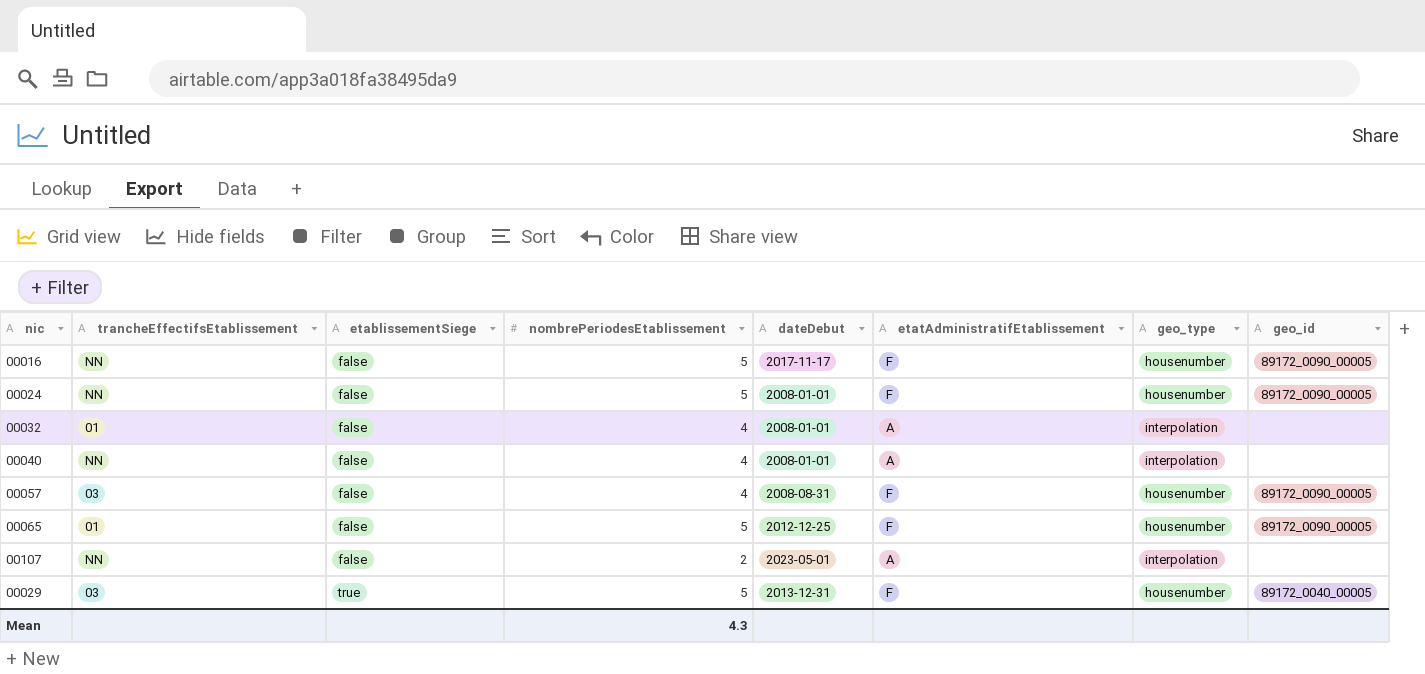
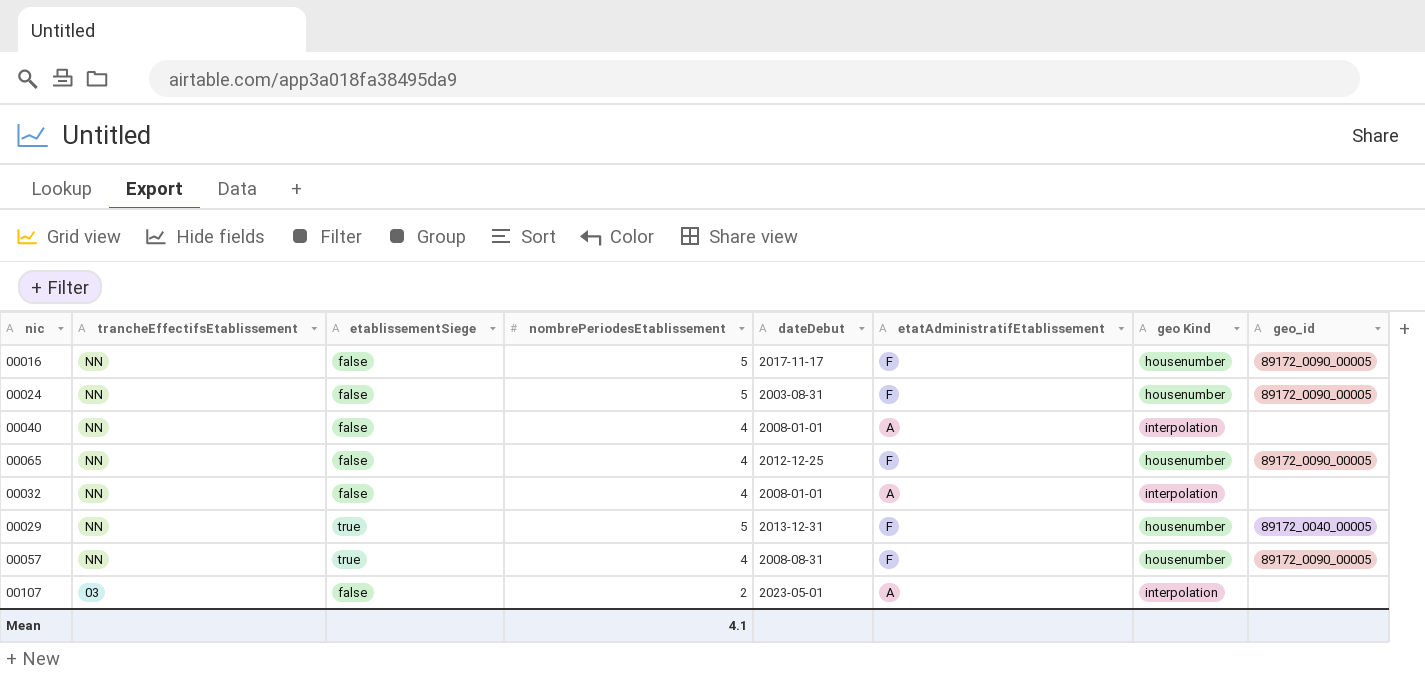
row order: etablissementSiege ascending -> trancheEffectifsEtablissement descending
column name: geo_type -> geo Kind
00024 | dateDebut: 2008-01-01 -> 2003-08-31
00065 | trancheEffectifsEtablissement: 01 -> NN
00065 | nombrePeriodesEtablissement: 5 -> 4
00032 | trancheEffectifsEtablissement: 01 -> NN
00029 | trancheEffectifsEtablissement: 03 -> NN
00057 | trancheEffectifsEtablissement: 03 -> NN
00057 | etablissementSiege: false -> true
00107 | trancheEffectifsEtablissement: NN -> 03
Mean | nombrePeriodesEtablissement: 4.3 -> 4.1

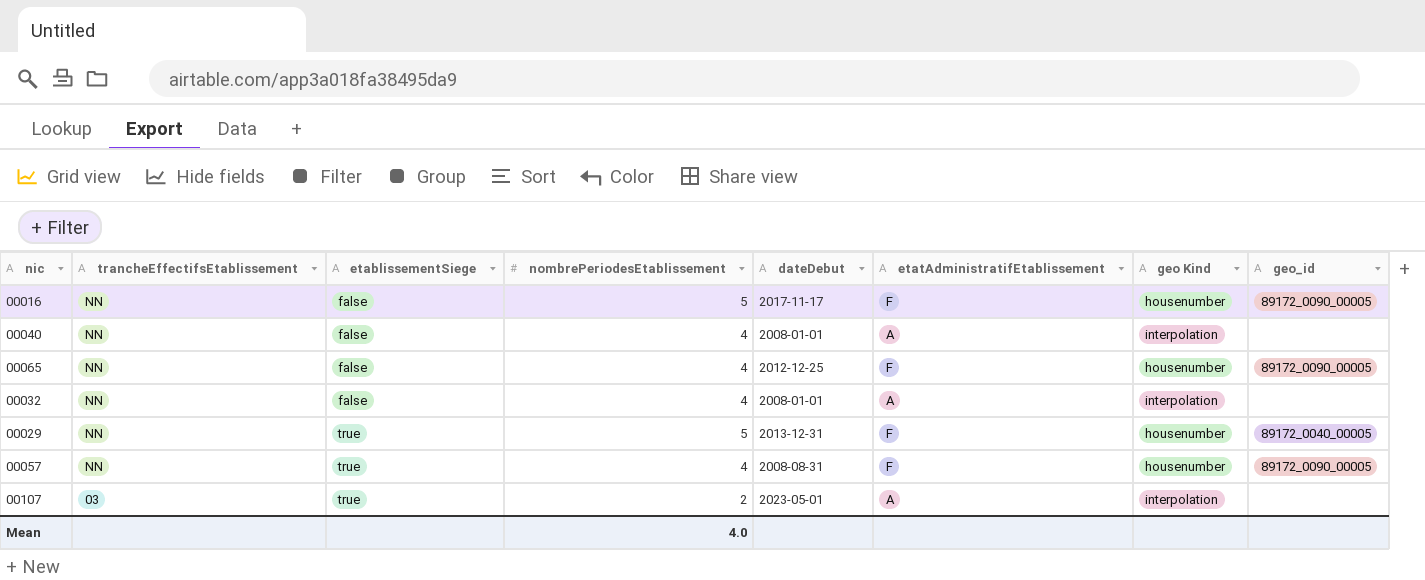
row 00024: NN | false | 5 | 2003-08-31 | F | housenumber | 89172_0090_00005 -> none
00107 | etablissementSiege: false -> true
Mean | nombrePeriodesEtablissement: 4.1 -> 4.0

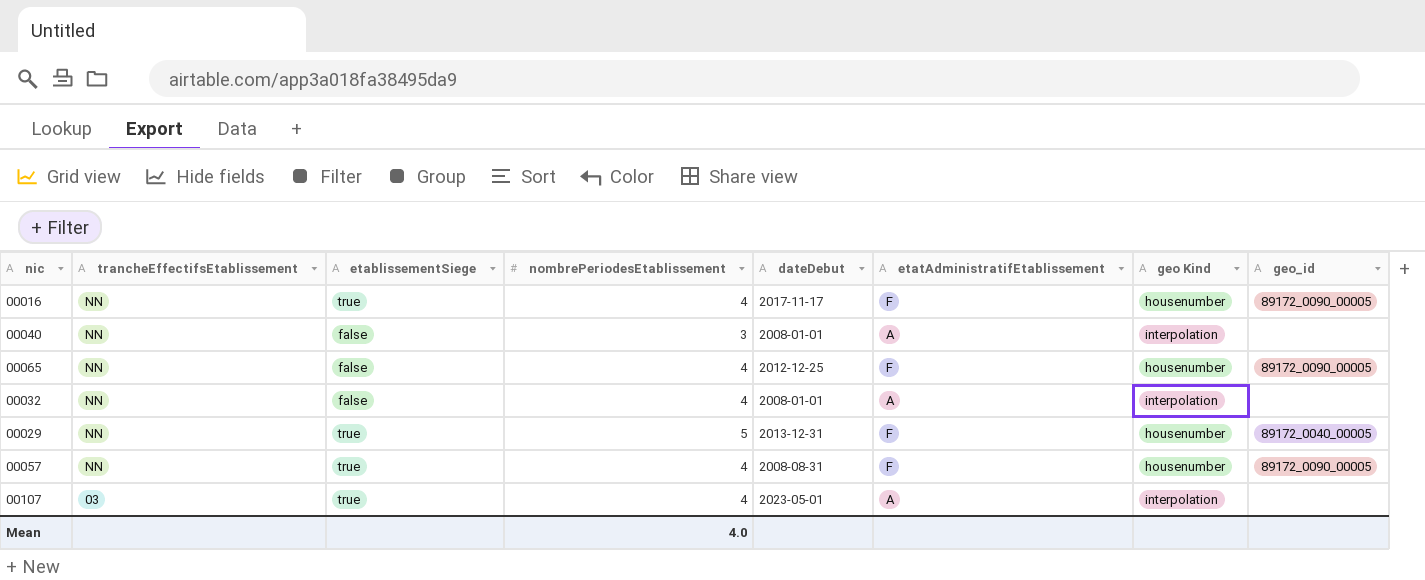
00016 | etablissementSiege: false -> true
00016 | nombrePeriodesEtablissement: 5 -> 4
00040 | nombrePeriodesEtablissement: 4 -> 3
00107 | nombrePeriodesEtablissement: 2 -> 4

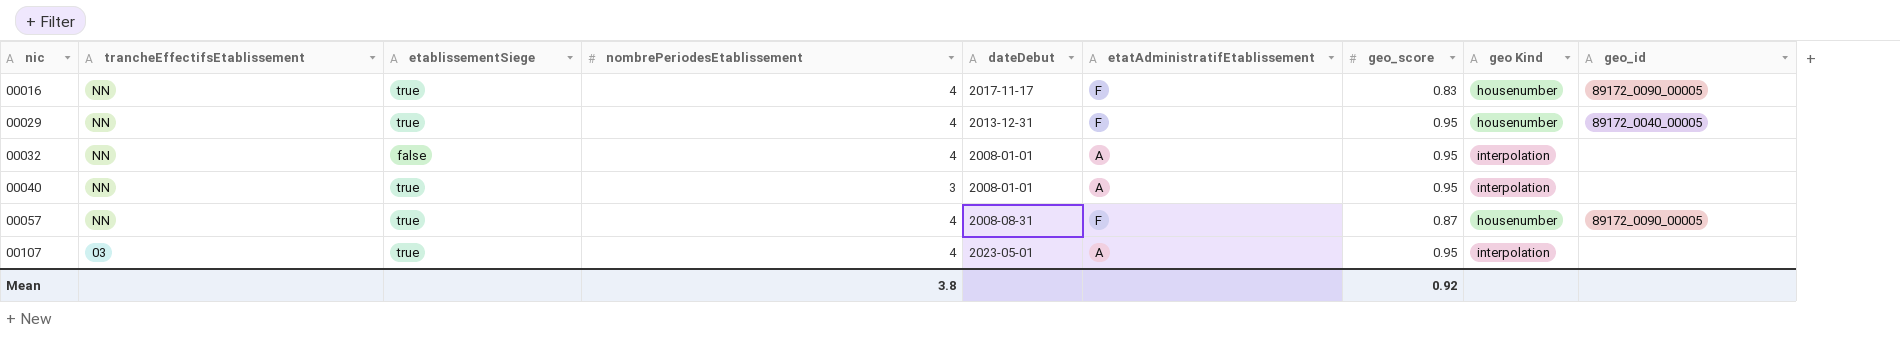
row order: trancheEffectifsEtablissement descending -> nic ascending
column geo_score | position: none -> 7
row 00065: NN | false | 4 | 2012-12-25 | F | housenumber | 89172_0090_00005 -> none
00029 | nombrePeriodesEtablissement: 5 -> 4
00040 | etablissementSiege: false -> true
Mean | nombrePeriodesEtablissement: 4.0 -> 3.8

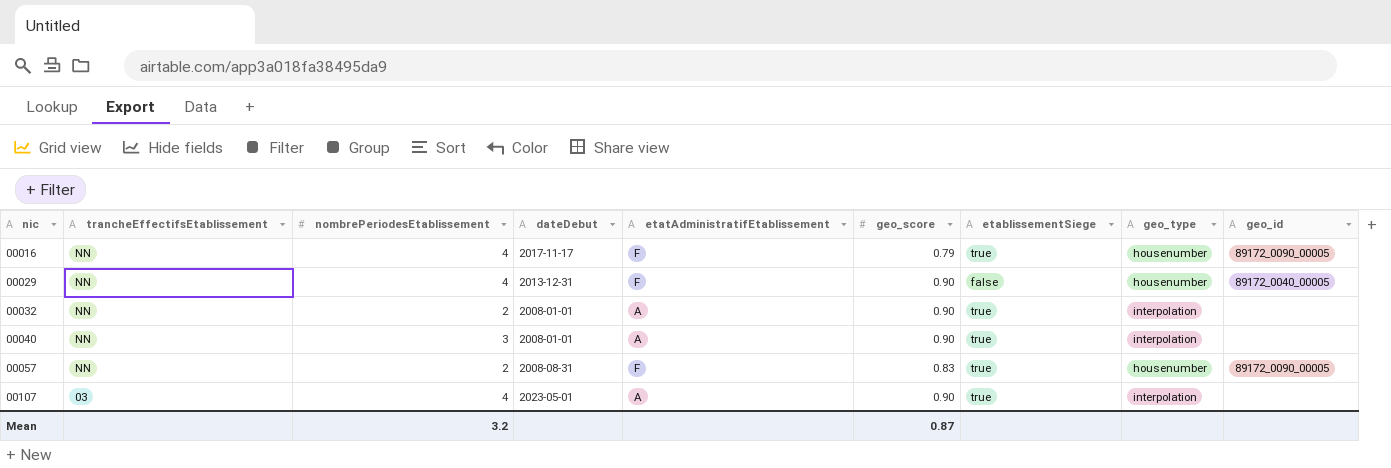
column etablissementSiege | position: 3 -> 7
column name: geo Kind -> geo_type
00016 | geo_score: 0.83 -> 0.79
00029 | geo_score: 0.95 -> 0.90
00029 | etablissementSiege: true -> false
00032 | nombrePeriodesEtablissement: 4 -> 2
00032 | geo_score: 0.95 -> 0.90
00032 | etablissementSiege: false -> true
00040 | geo_score: 0.95 -> 0.90
00057 | nombrePeriodesEtablissement: 4 -> 2
00057 | geo_score: 0.87 -> 0.83
00107 | geo_score: 0.95 -> 0.90
Mean | nombrePeriodesEtablissement: 3.8 -> 3.2
Mean | geo_score: 0.92 -> 0.87

